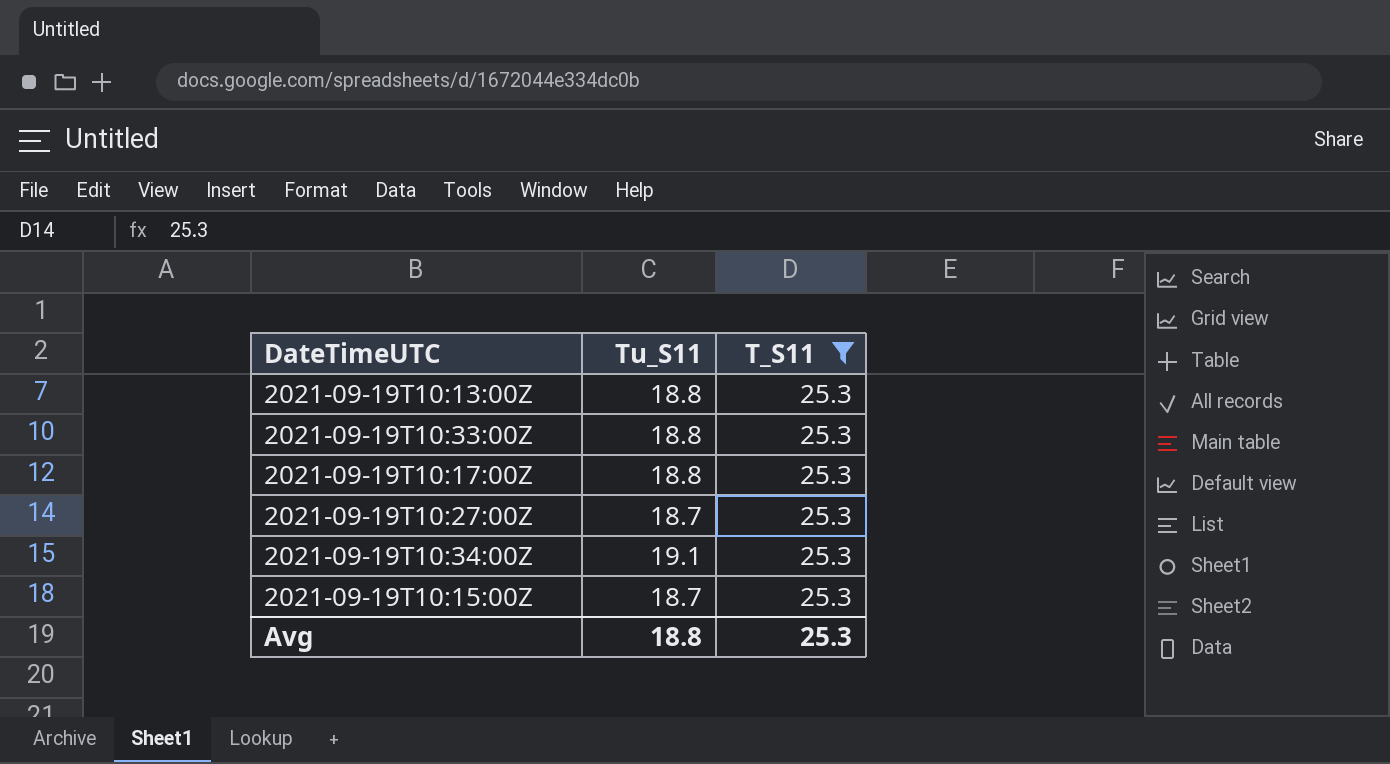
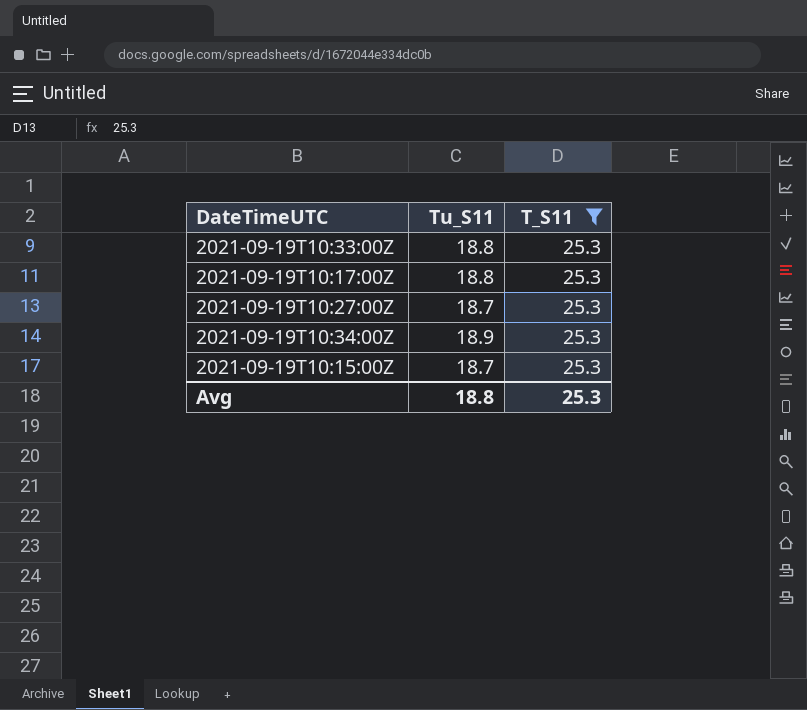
row 2021-09-19T10:13:00Z: 18.8 | 25.3 -> none
2021-09-19T10:34:00Z | Tu_S11: 19.1 -> 18.9

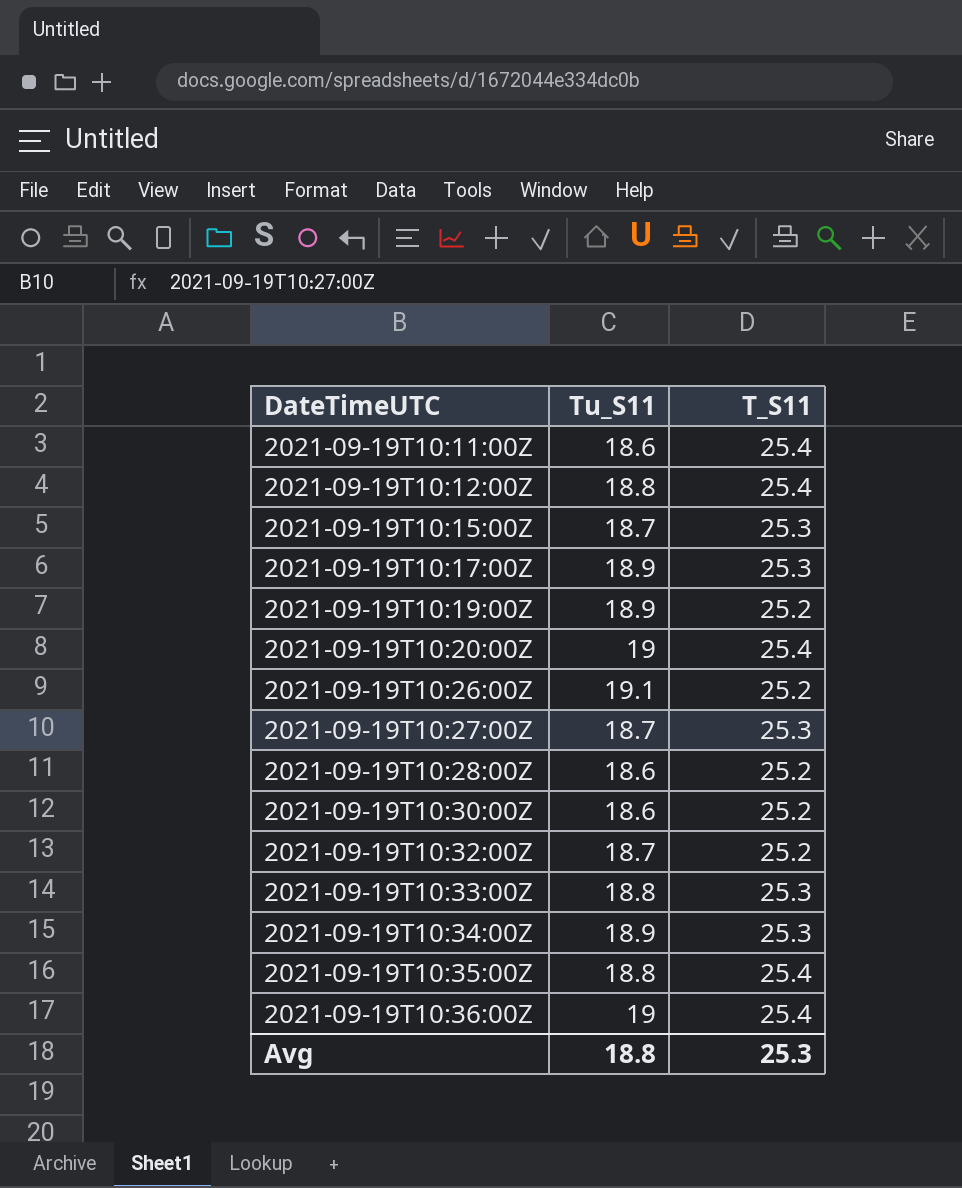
filter: T_S11 = 25.3 -> none
row order: none -> DateTimeUTC ascending
2021-09-19T10:17:00Z | Tu_S11: 18.8 -> 18.9

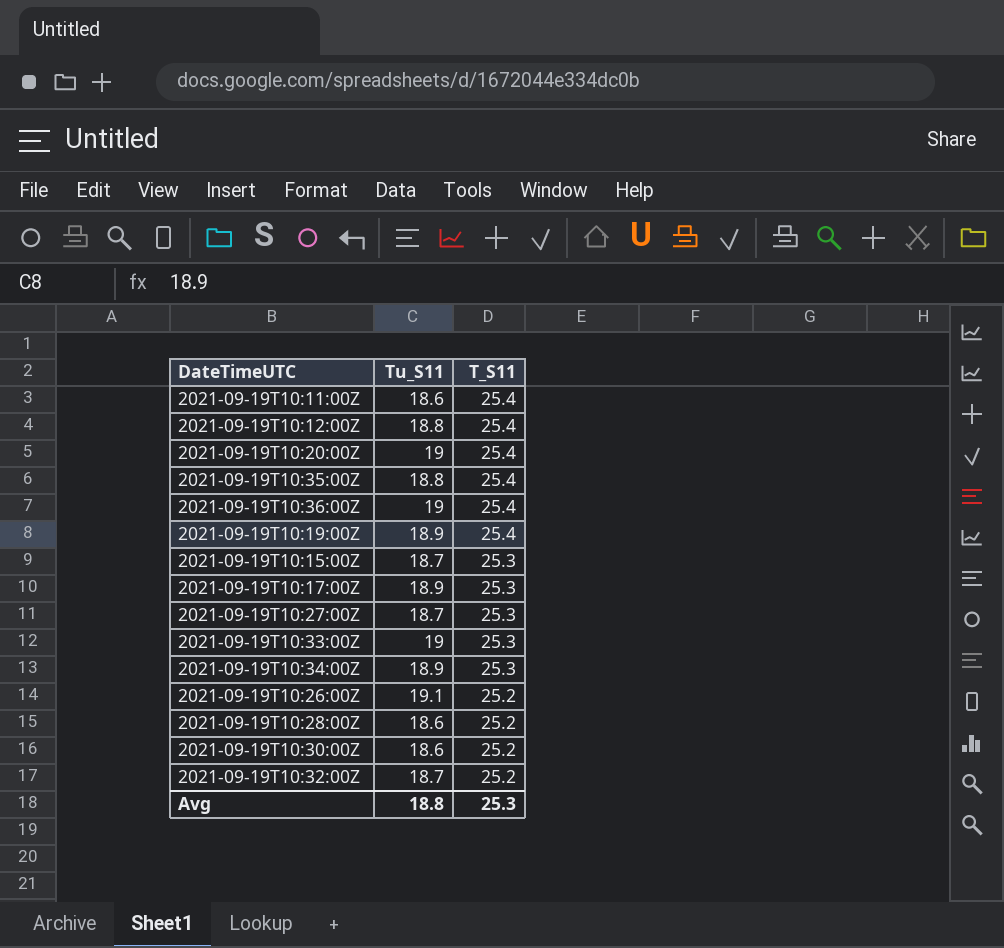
row order: DateTimeUTC ascending -> T_S11 descending
2021-09-19T10:19:00Z | T_S11: 25.2 -> 25.4
2021-09-19T10:33:00Z | Tu_S11: 18.8 -> 19

